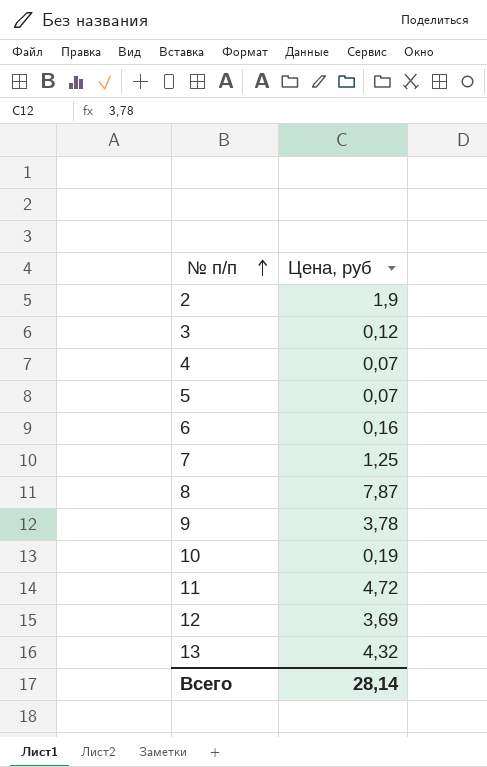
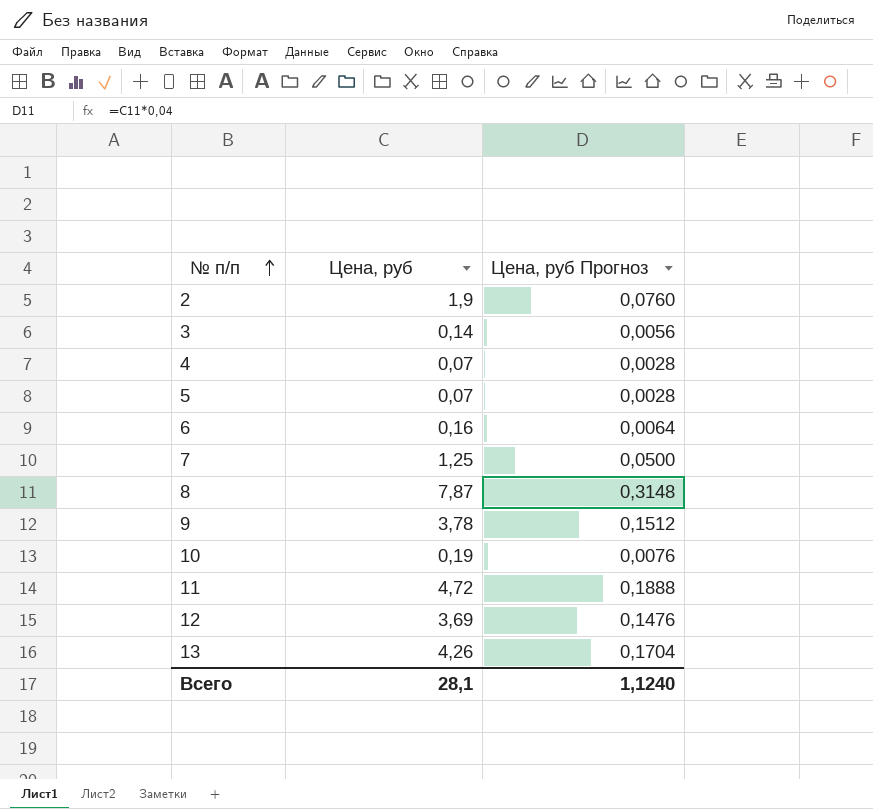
column Цена, руб Прогноз | formula: none -> [Цена, руб] * 0,04
3 | Цена, руб: 0,12 -> 0,14
13 | Цена, руб: 4,32 -> 4,26
Всего | Цена, руб: 28,14 -> 28,1

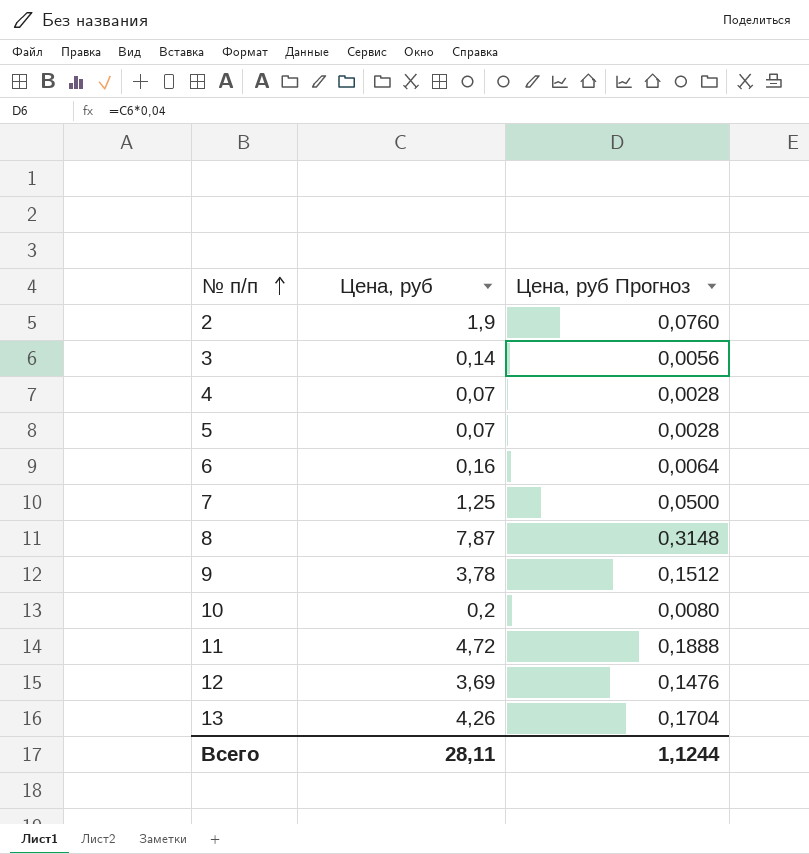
10 | Цена, руб: 0,19 -> 0,2
10 | Цена, руб Прогноз: 0,0076 -> 0,0080
Всего | Цена, руб: 28,1 -> 28,11
Всего | Цена, руб Прогноз: 1,1240 -> 1,1244

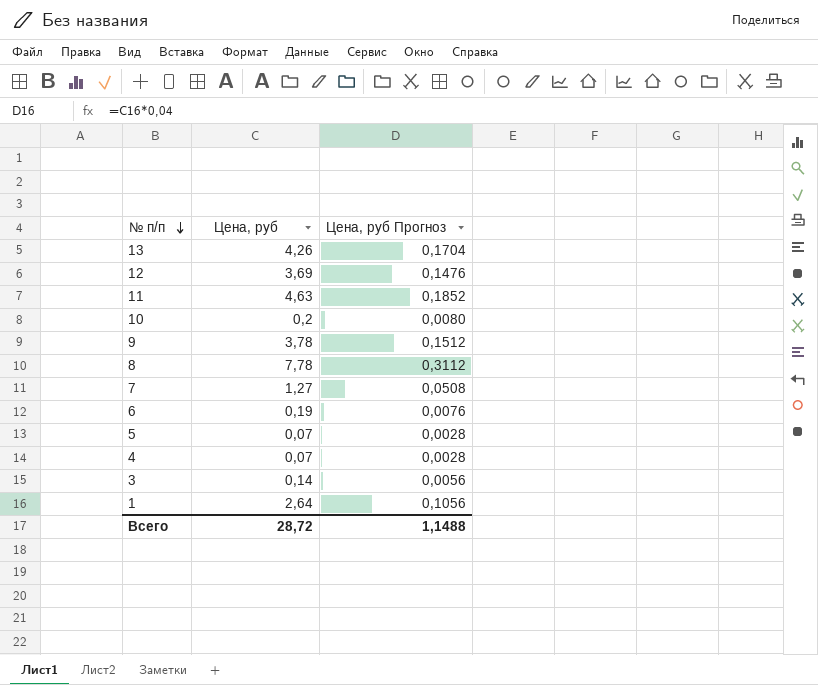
row order: № п/п ascending -> № п/п descending
row 2: 1,9 | 0,0760 -> none
11 | Цена, руб: 4,72 -> 4,63
11 | Цена, руб Прогноз: 0,1888 -> 0,1852
8 | Цена, руб: 7,87 -> 7,78
8 | Цена, руб Прогноз: 0,3148 -> 0,3112
7 | Цена, руб: 1,25 -> 1,27
7 | Цена, руб Прогноз: 0,0500 -> 0,0508
6 | Цена, руб: 0,16 -> 0,19
6 | Цена, руб Прогноз: 0,0064 -> 0,0076
row 1: none -> 2,64 | 0,1056
Всего | Цена, руб: 28,11 -> 28,72
Всего | Цена, руб Прогноз: 1,1244 -> 1,1488

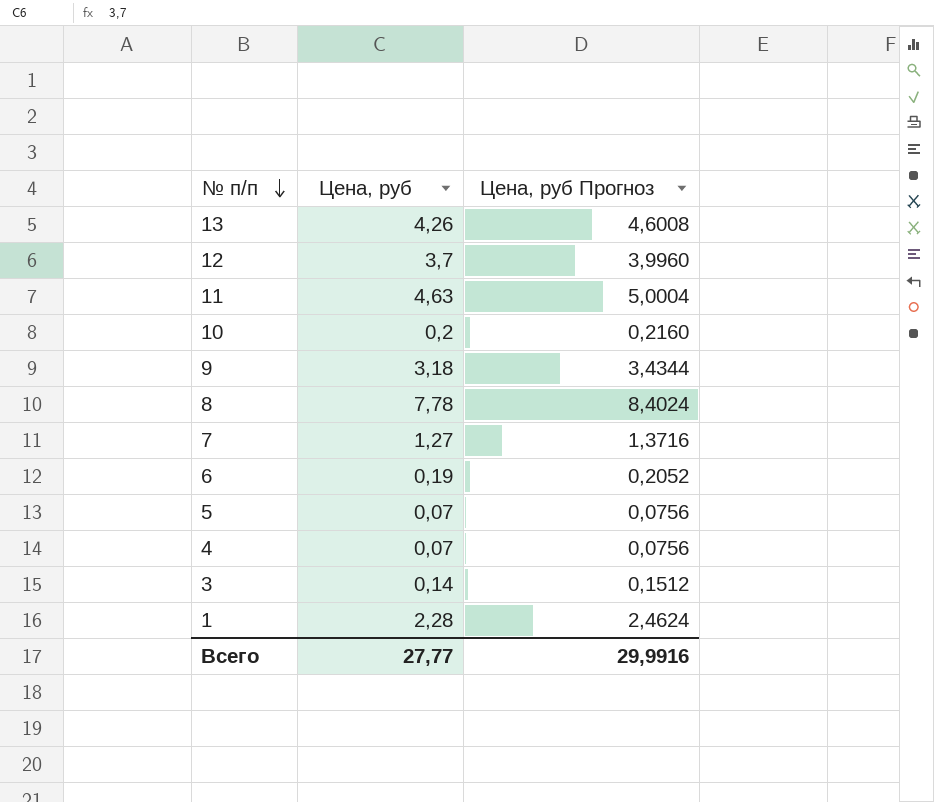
column Цена, руб Прогноз | formula: [Цена, руб] * 0,04 -> [Цена, руб] * 1,08
12 | Цена, руб: 3,69 -> 3,7
9 | Цена, руб: 3,78 -> 3,18
1 | Цена, руб: 2,64 -> 2,28
Всего | Цена, руб: 28,72 -> 27,77
Всего | Цена, руб Прогноз: 1,1488 -> 29,9916

